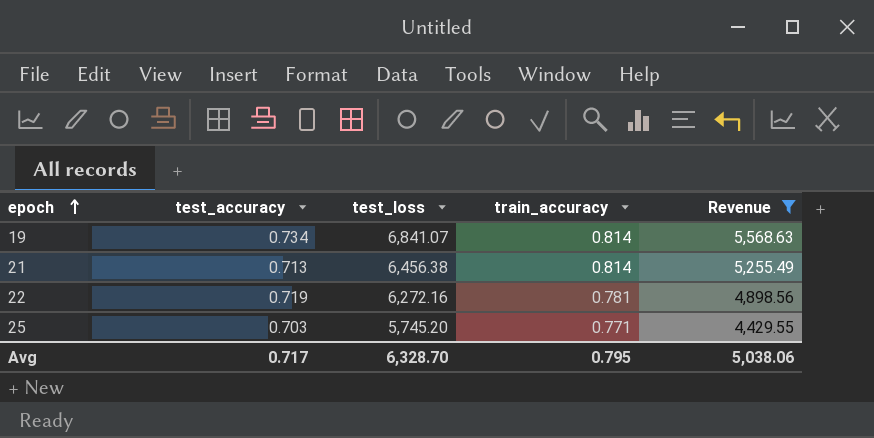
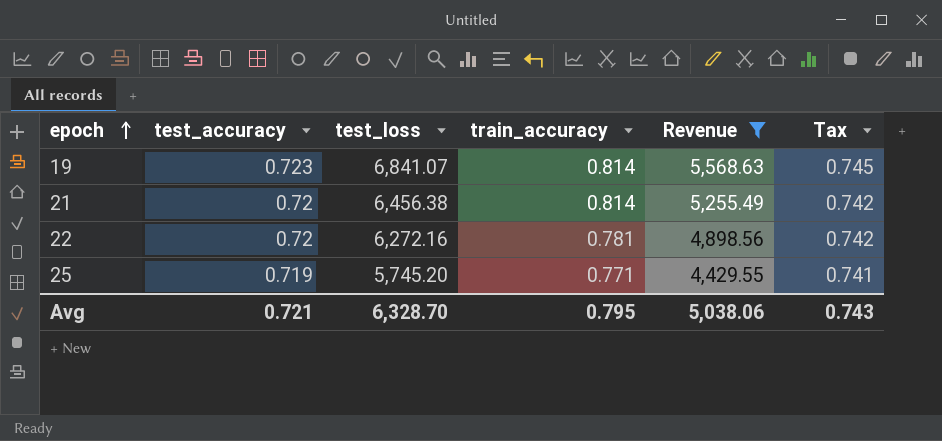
column Tax | formula: none -> [test_accuracy] * 1.03
19 | test_accuracy: 0.734 -> 0.723
21 | test_accuracy: 0.713 -> 0.72
22 | test_accuracy: 0.719 -> 0.72
25 | test_accuracy: 0.703 -> 0.719
Avg | test_accuracy: 0.717 -> 0.721

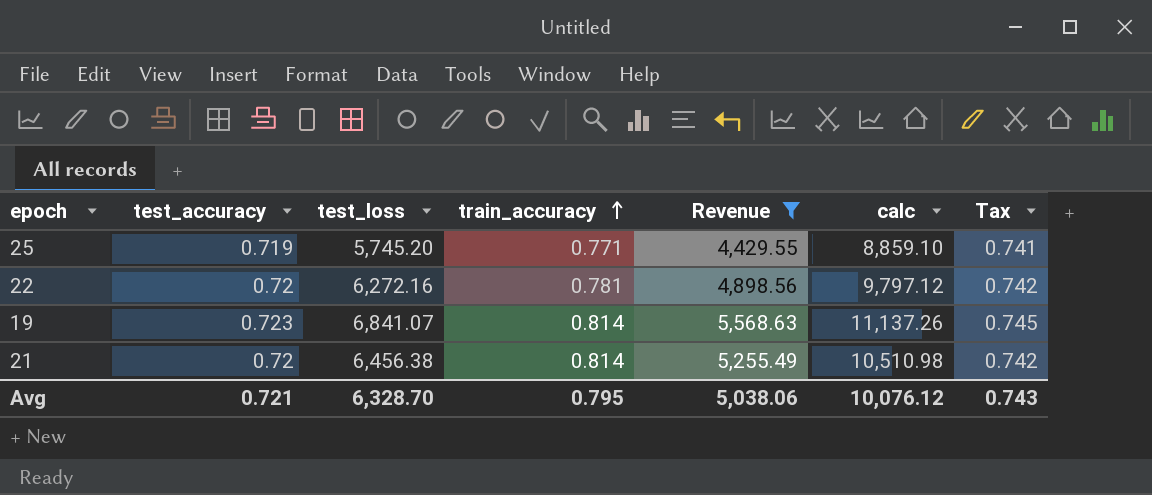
row order: epoch ascending -> train_accuracy ascending
column calc | formula: none -> [Revenue] * 2

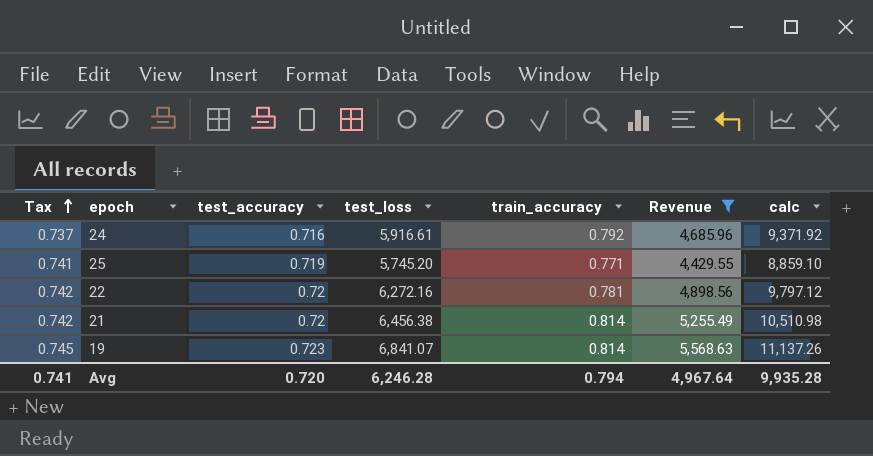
row order: train_accuracy ascending -> Tax ascending
column Tax | position: 7 -> 1
row 24: none -> 0.737 | 0.716 | 5,916.61 | 0.792 | 4,685.96 | 9,371.92
Avg | Tax: 0.743 -> 0.741
Avg | test_accuracy: 0.721 -> 0.720
Avg | test_loss: 6,328.70 -> 6,246.28
Avg | train_accuracy: 0.795 -> 0.794
Avg | Revenue: 5,038.06 -> 4,967.64
Avg | calc: 10,076.12 -> 9,935.28

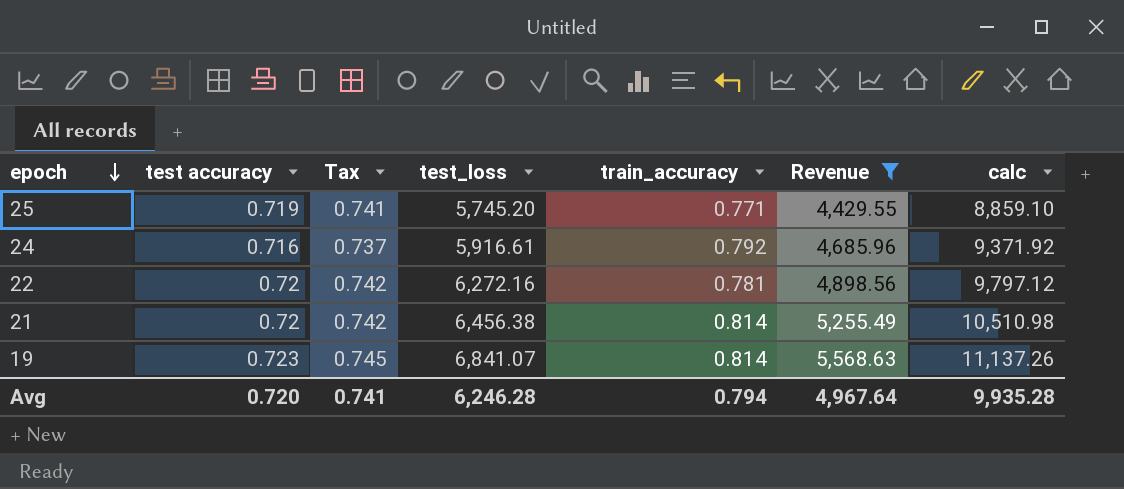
row order: Tax ascending -> epoch descending
column name: test_accuracy -> test accuracy
column Tax | position: 1 -> 3

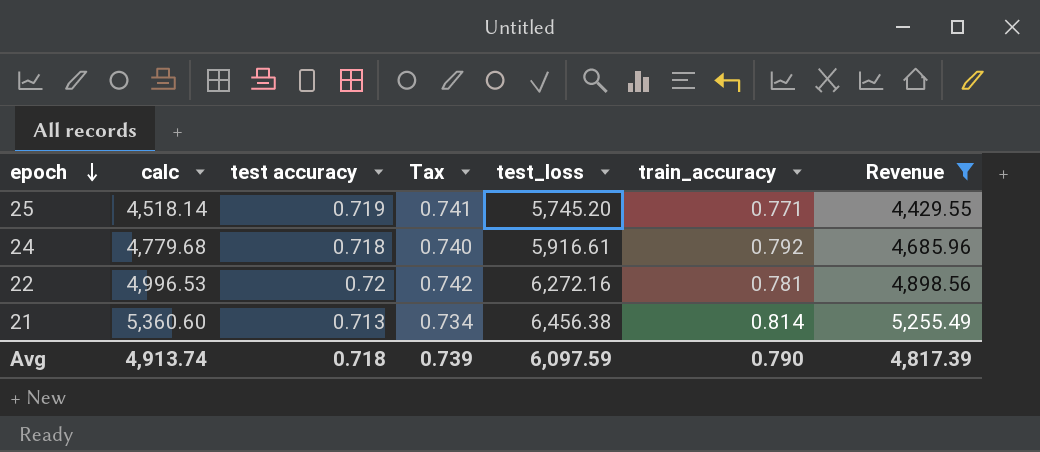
column calc | formula: [Revenue] * 2 -> [Revenue] * 1.02
column calc | position: 7 -> 2
row 19: 0.723 | 0.745 | 6,841.07 | 0.814 | 5,568.63 | 11,137.26 -> none
24 | test accuracy: 0.716 -> 0.718
24 | Tax: 0.737 -> 0.740
21 | test accuracy: 0.72 -> 0.713
21 | Tax: 0.742 -> 0.734
Avg | calc: 9,935.28 -> 4,913.74
Avg | test accuracy: 0.720 -> 0.718
Avg | Tax: 0.741 -> 0.739
Avg | test_loss: 6,246.28 -> 6,097.59
Avg | train_accuracy: 0.794 -> 0.790
Avg | Revenue: 4,967.64 -> 4,817.39

